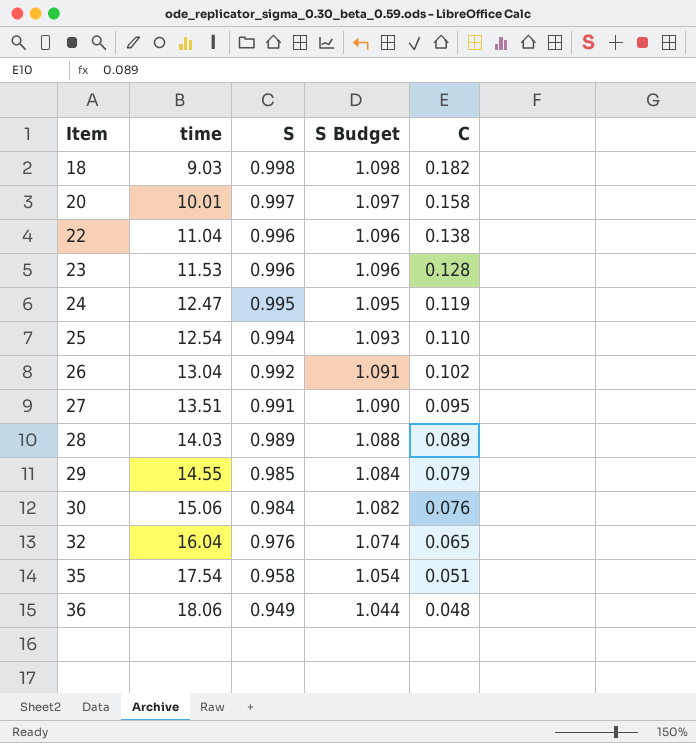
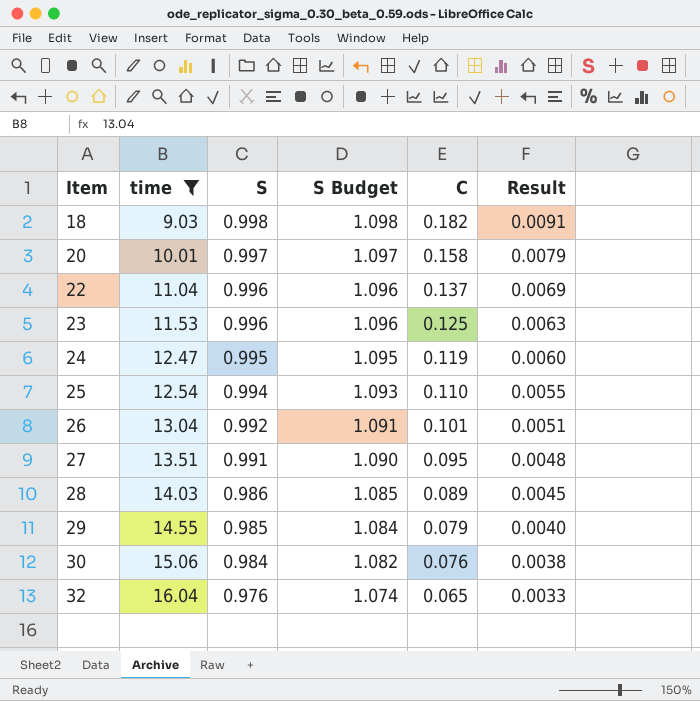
filter: none -> time <= 16.04
column Result | formula: none -> [C] * 0.05
22 | C: 0.138 -> 0.137
23 | C: 0.128 -> 0.125
26 | C: 0.102 -> 0.101
28 | S: 0.989 -> 0.986
28 | S Budget: 1.088 -> 1.085

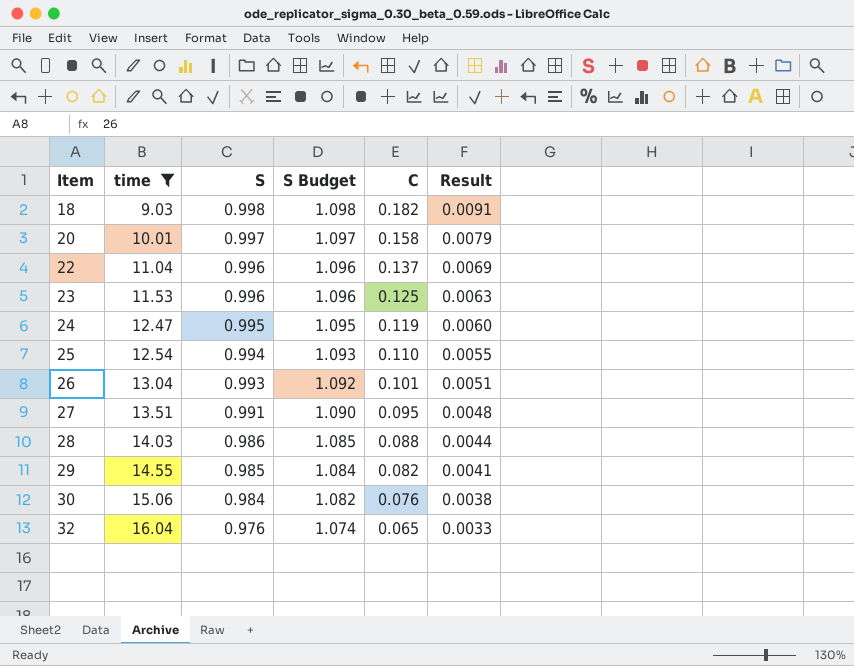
26 | S: 0.992 -> 0.993
26 | S Budget: 1.091 -> 1.092
28 | C: 0.089 -> 0.088
28 | Result: 0.0045 -> 0.0044
29 | C: 0.079 -> 0.082
29 | Result: 0.0040 -> 0.0041

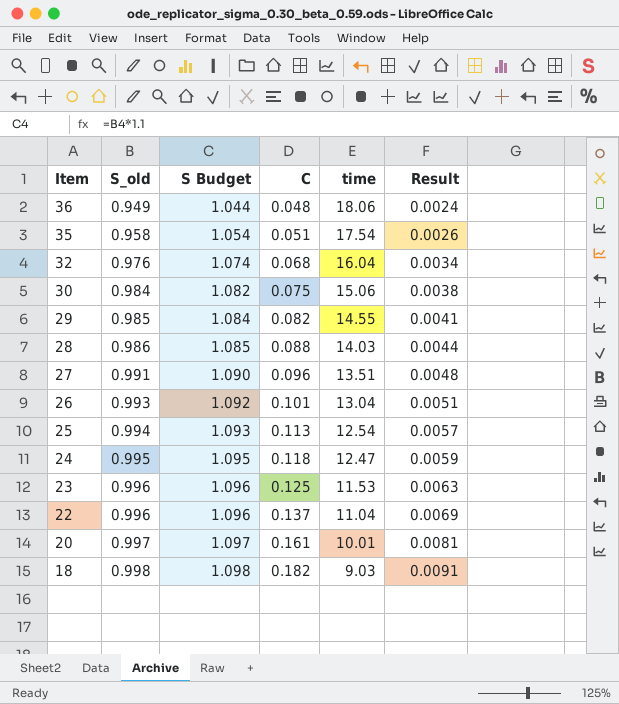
filter: time <= 16.04 -> none
row order: Item ascending -> Item descending
column name: S -> S_old
column time | position: 2 -> 5
32 | C: 0.065 -> 0.068
32 | Result: 0.0033 -> 0.0034
30 | C: 0.076 -> 0.075
27 | C: 0.095 -> 0.096
25 | C: 0.110 -> 0.113
25 | Result: 0.0055 -> 0.0057
24 | C: 0.119 -> 0.118
24 | Result: 0.0060 -> 0.0059
20 | C: 0.158 -> 0.161
20 | Result: 0.0079 -> 0.0081

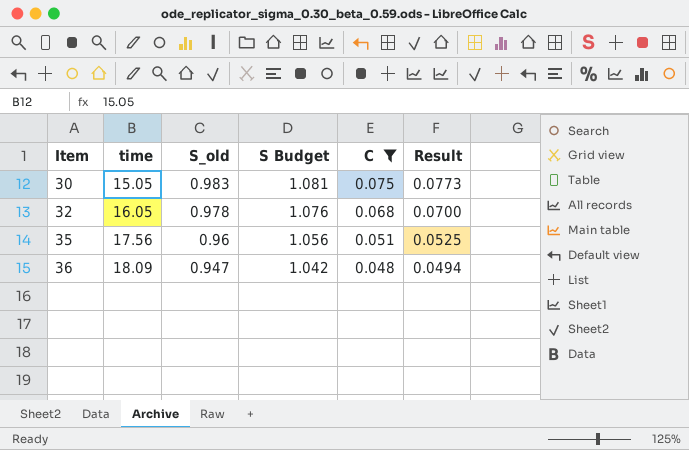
filter: none -> C <= 0.075
row order: Item descending -> Item ascending
column time | position: 5 -> 2
column Result | formula: [C] * 0.05 -> [C] * 1.03
30 | time: 15.06 -> 15.05
30 | S_old: 0.984 -> 0.983
30 | S Budget: 1.082 -> 1.081
32 | time: 16.04 -> 16.05
32 | S_old: 0.976 -> 0.978
32 | S Budget: 1.074 -> 1.076
35 | time: 17.54 -> 17.56
35 | S_old: 0.958 -> 0.96
35 | S Budget: 1.054 -> 1.056
36 | time: 18.06 -> 18.09
36 | S_old: 0.949 -> 0.947
36 | S Budget: 1.044 -> 1.042

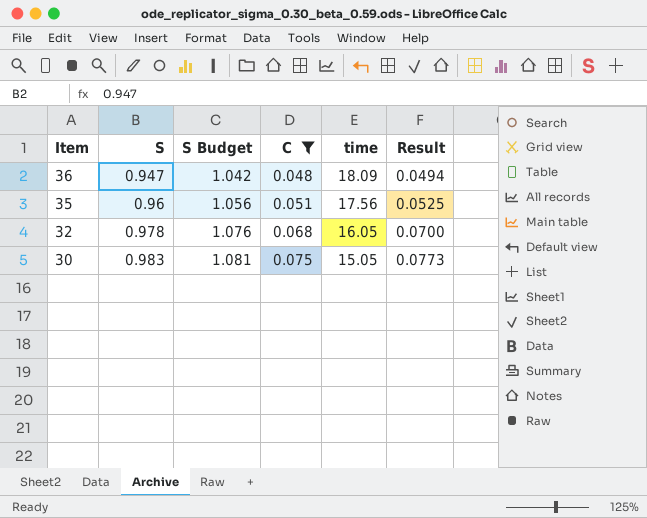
row order: Item ascending -> Item descending
column name: S_old -> S
column time | position: 2 -> 5

